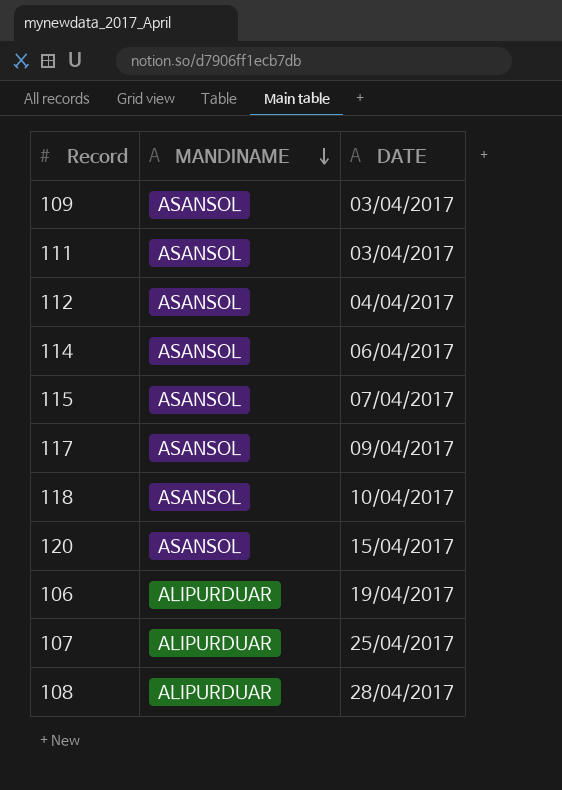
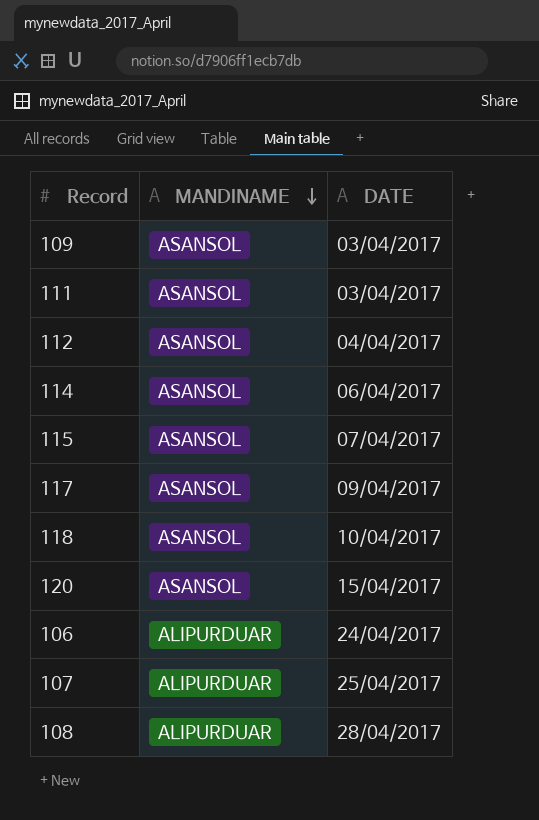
106 | DATE: 19/04/2017 -> 24/04/2017

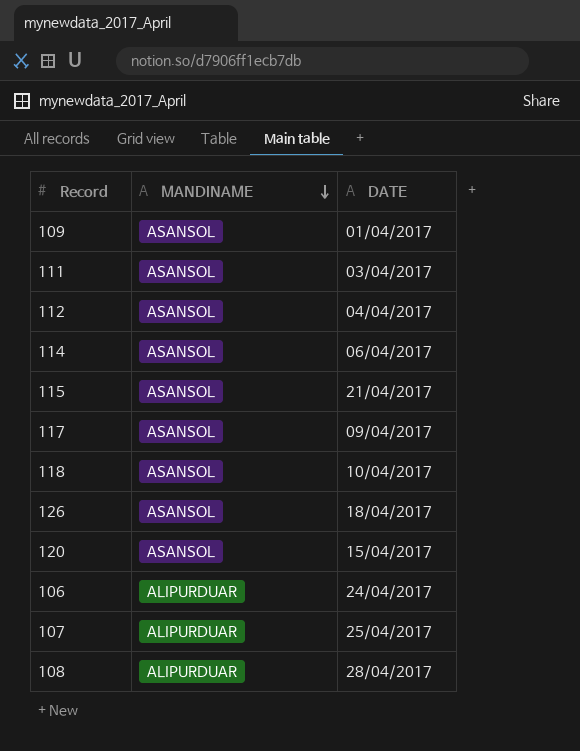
109 | DATE: 03/04/2017 -> 01/04/2017
115 | DATE: 07/04/2017 -> 21/04/2017
row 126: none -> ASANSOL | 18/04/2017

